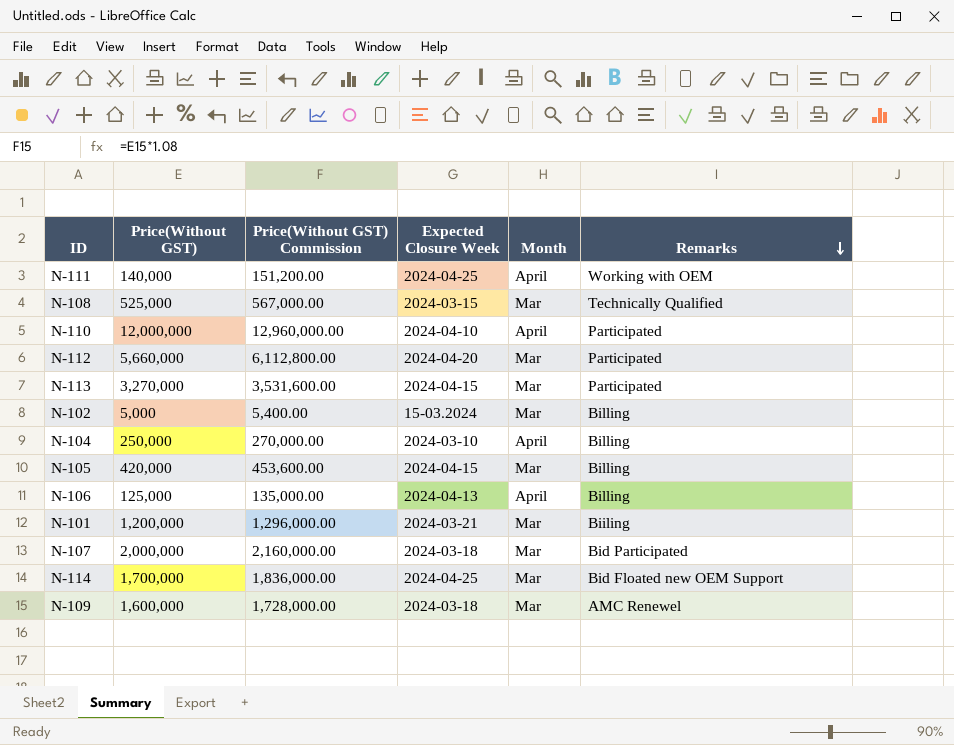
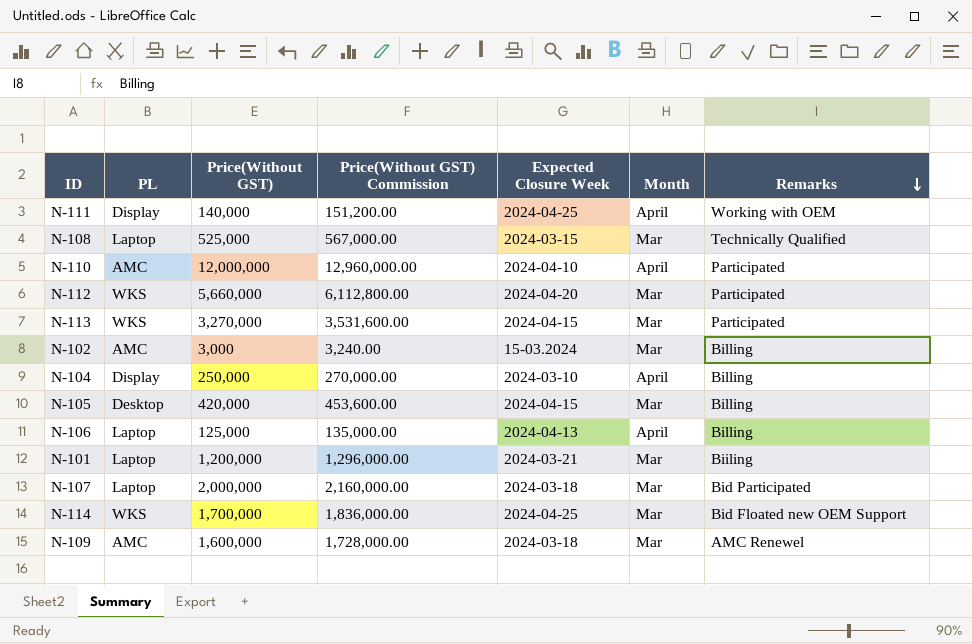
column PL | position: none -> 2
N-102 | Price(Without GST): 5,000 -> 3,000
N-102 | Price(Without GST) Commission: 5,400.00 -> 3,240.00

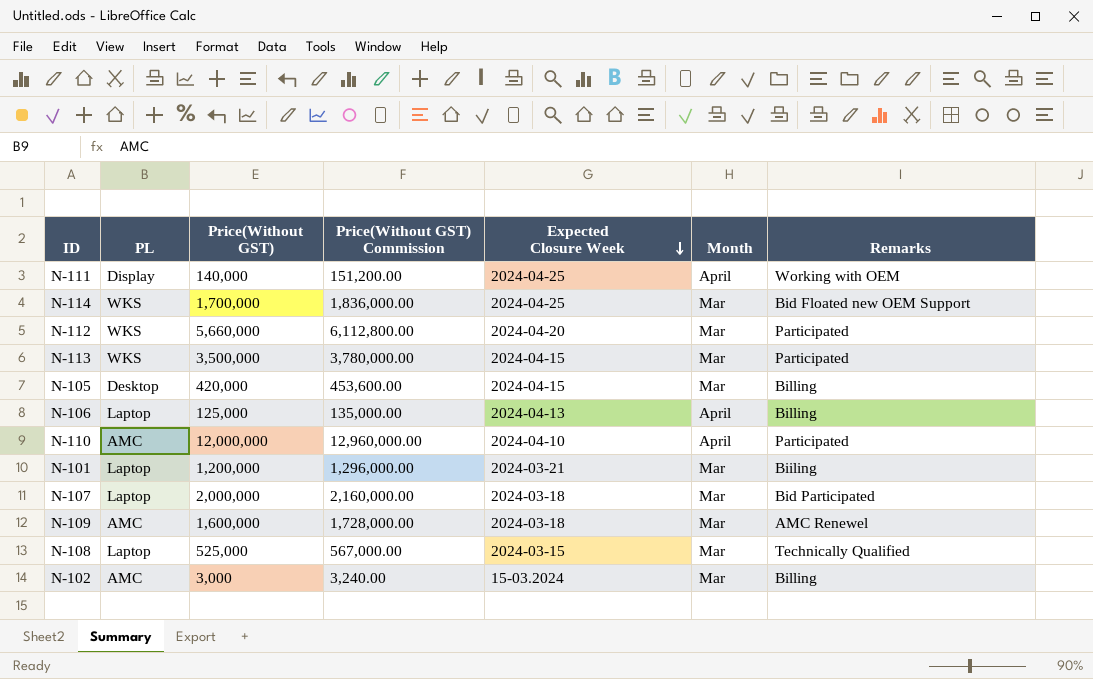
row order: Remarks descending -> Expected Closure Week descending
row N-104: Display | 250,000 | 270,000.00 | 2024-03-10 | April | Billing -> none
N-113 | Price(Without GST): 3,270,000 -> 3,500,000
N-113 | Price(Without GST) Commission: 3,531,600.00 -> 3,780,000.00

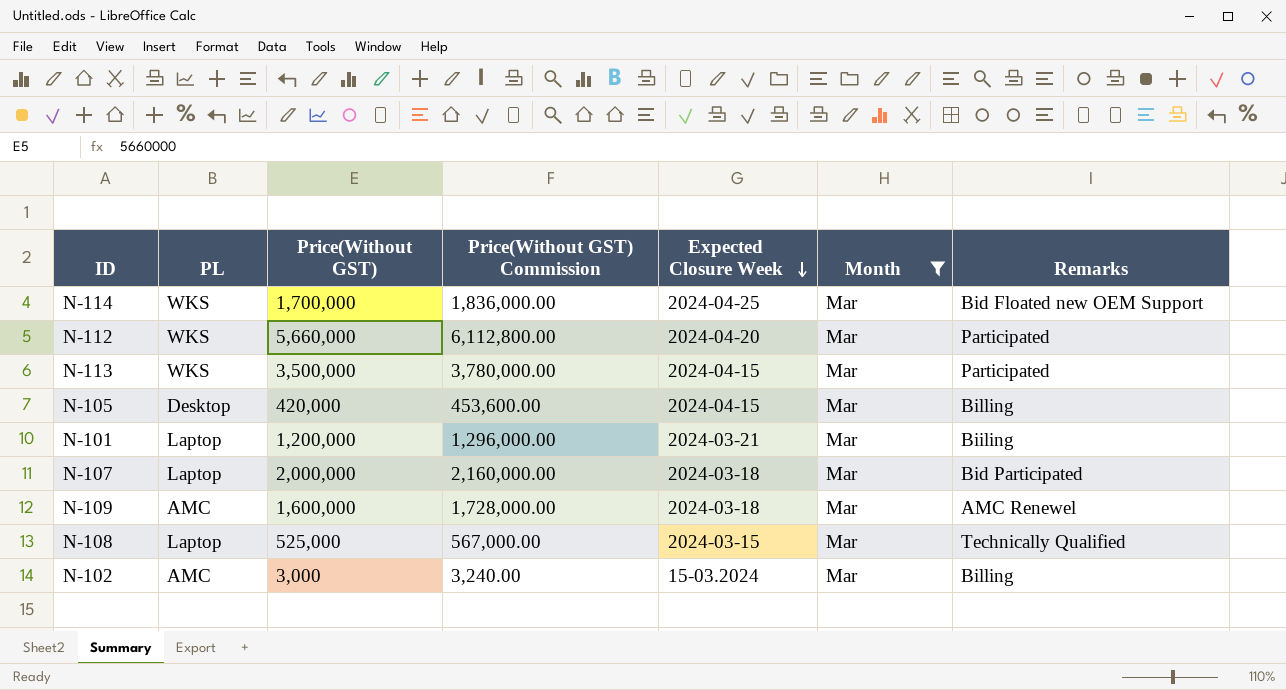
filter: none -> Month = Mar

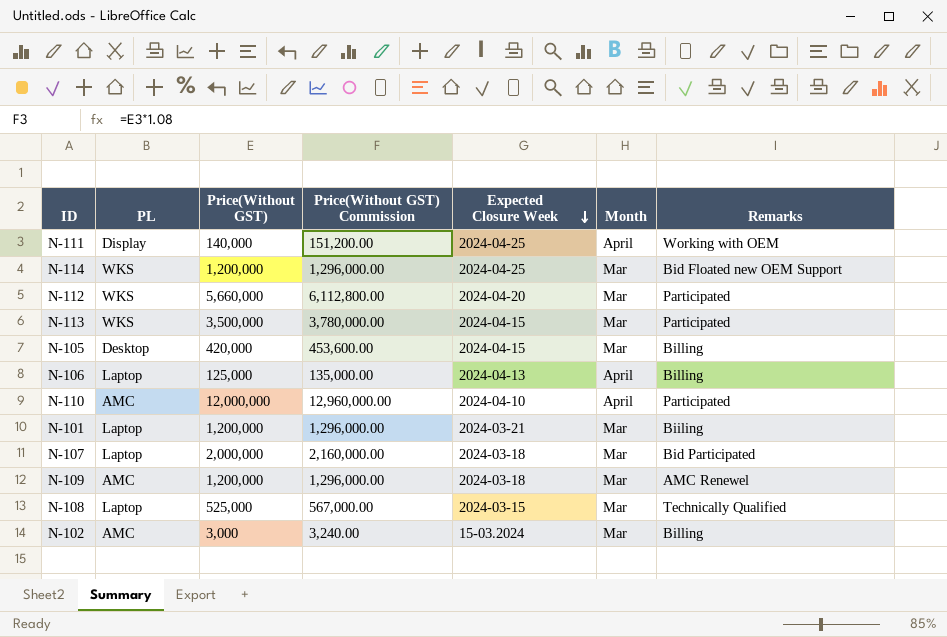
filter: Month = Mar -> none
N-114 | Price(Without GST): 1,700,000 -> 1,200,000
N-114 | Price(Without GST) Commission: 1,836,000.00 -> 1,296,000.00
N-109 | Price(Without GST): 1,600,000 -> 1,200,000
N-109 | Price(Without GST) Commission: 1,728,000.00 -> 1,296,000.00

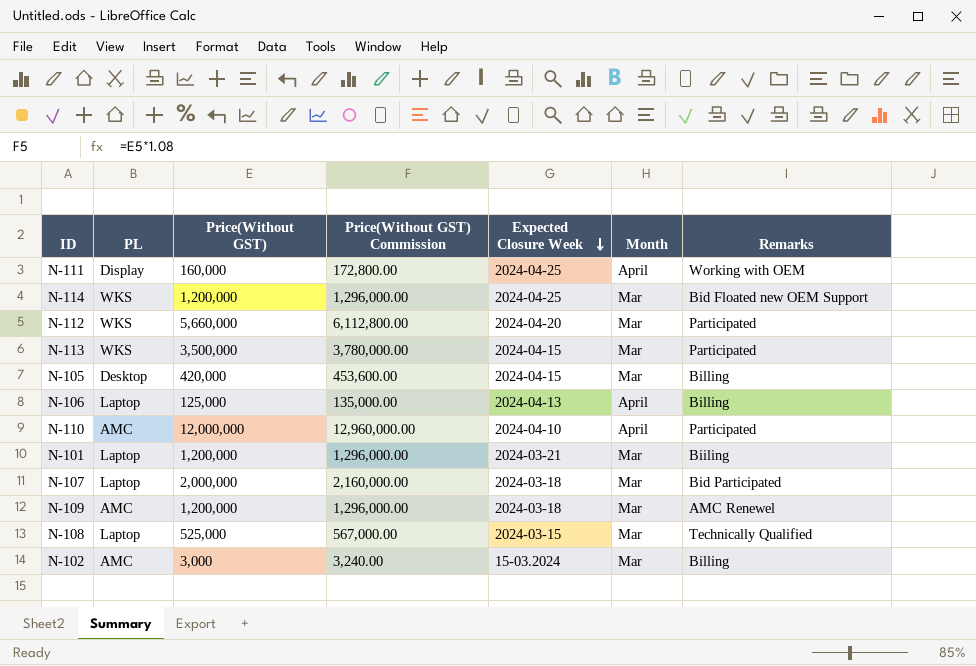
N-111 | Price(Without GST): 140,000 -> 160,000
N-111 | Price(Without GST) Commission: 151,200.00 -> 172,800.00

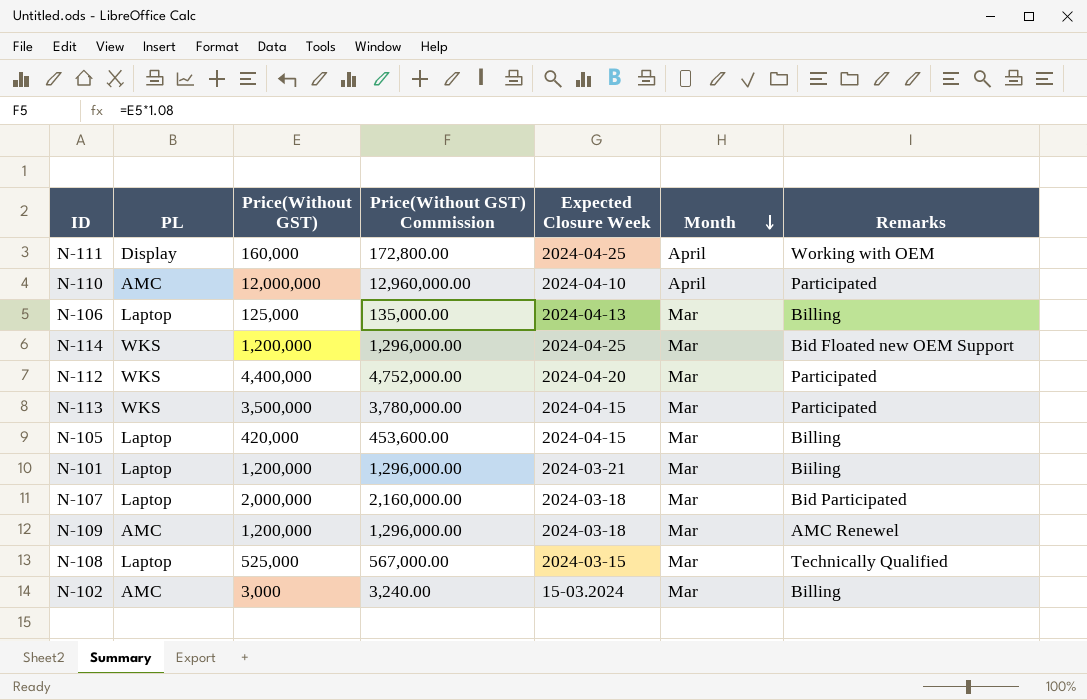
row order: Expected Closure Week descending -> Month descending
N-106 | Month: April -> Mar
N-112 | Price(Without GST): 5,660,000 -> 4,400,000
N-112 | Price(Without GST) Commission: 6,112,800.00 -> 4,752,000.00
N-105 | PL: Desktop -> Laptop

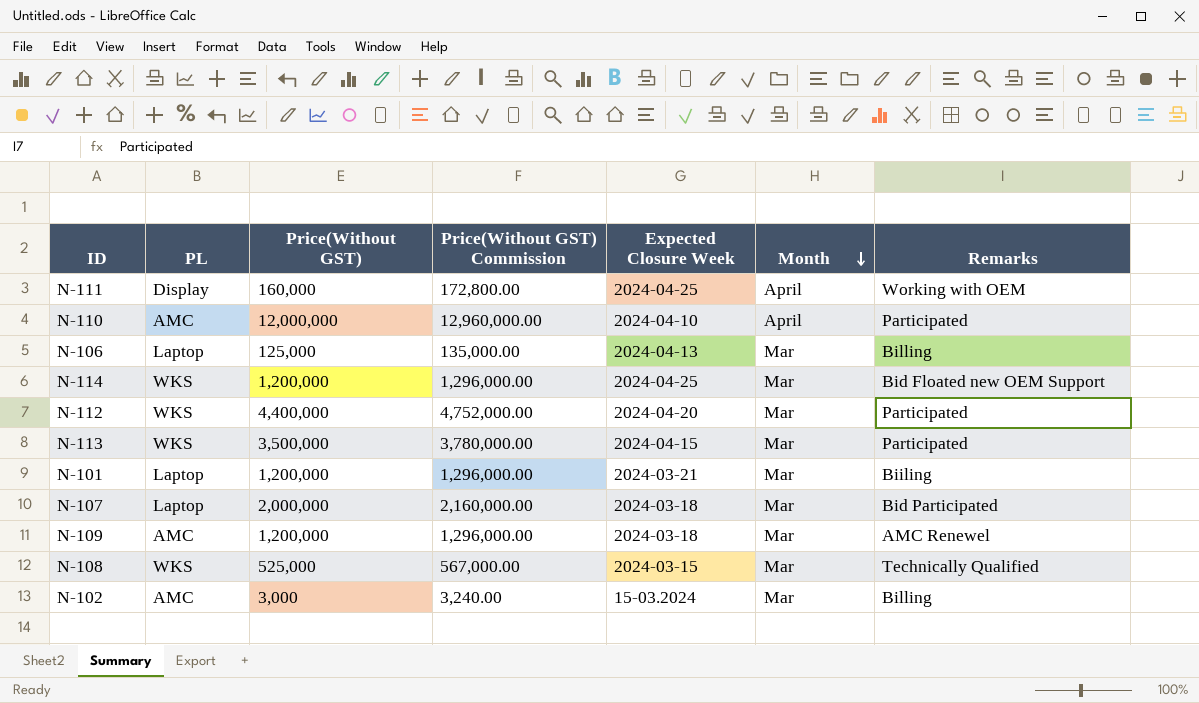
row N-105: Laptop | 420,000 | 453,600.00 | 2024-04-15 | Mar | Billing -> none
N-108 | PL: Laptop -> WKS

